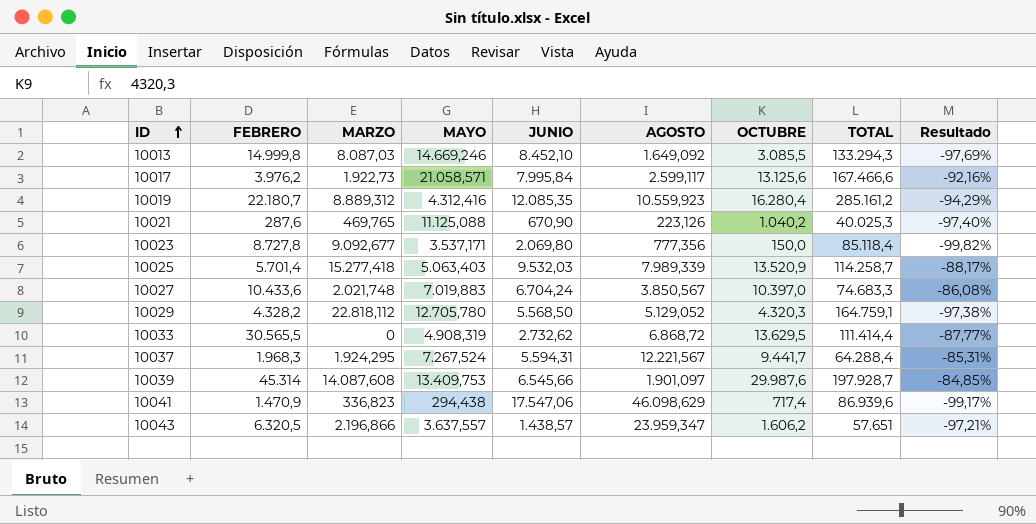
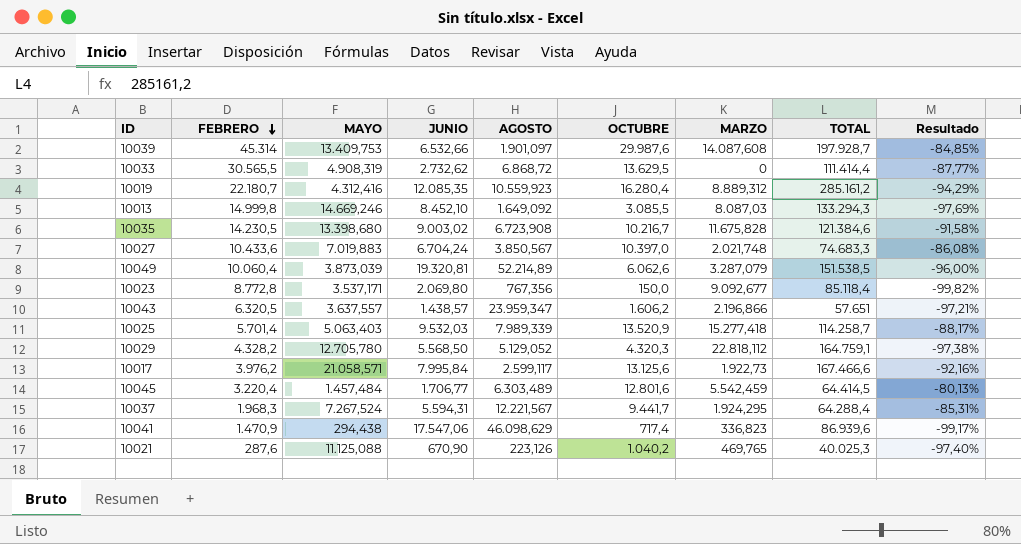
row order: ID ascending -> FEBRERO descending
column MARZO | position: 3 -> 7
10039 | JUNIO: 6.545,66 -> 6.532,66
row 10035: none -> 14.230,5 | 13.398,680 | 9.003,02 | 6.723,908 | 10.216,7 | 11.675,828 | 121.384,6 | -91,58%
row 10049: none -> 10.060,4 | 3.873,039 | 19.320,81 | 52.214,89 | 6.062,6 | 3.287,079 | 151.538,5 | -96,00%
10023 | FEBRERO: 8.727,8 -> 8.772,8
10023 | AGOSTO: 777,356 -> 767,356
row 10045: none -> 3.220,4 | 1.457,484 | 1.706,77 | 6.303,489 | 12.801,6 | 5.542,459 | 64.414,5 | -80,13%

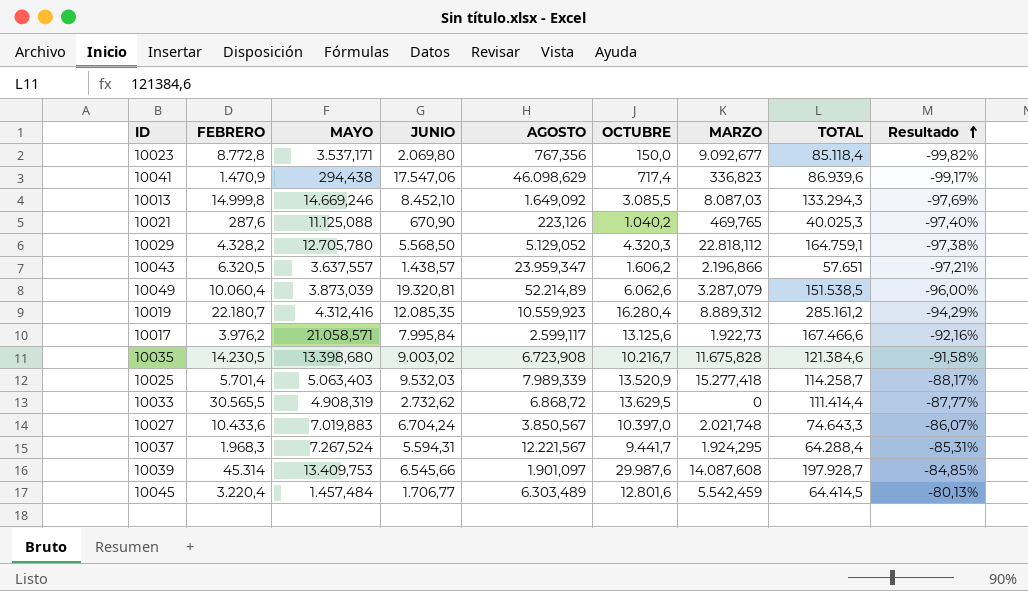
row order: FEBRERO descending -> Resultado ascending
10027 | TOTAL: 74.683,3 -> 74.643,3
10027 | Resultado: -86,08% -> -86,07%
10039 | JUNIO: 6.532,66 -> 6.545,66

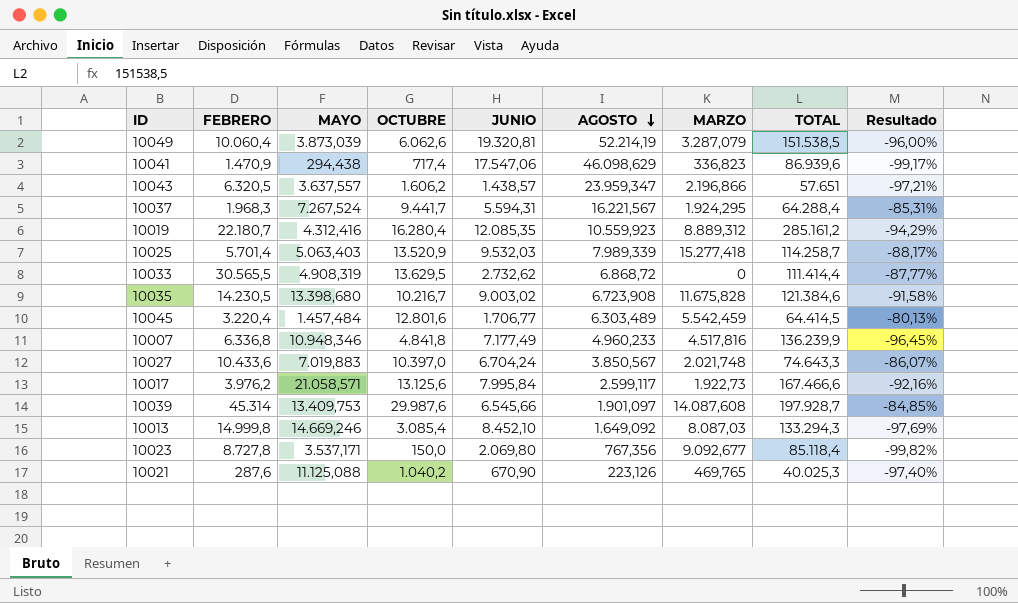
row order: Resultado ascending -> AGOSTO descending
column OCTUBRE | position: 6 -> 4
row 10029: 4.328,2 | 12.705,780 | 5.568,50 | 5.129,052 | 4.320,3 | 22.818,112 | 164.759,1 | -97,38% -> none
10049 | AGOSTO: 52.214,89 -> 52.214,19
10037 | AGOSTO: 12.221,567 -> 16.221,567
row 10007: none -> 6.336,8 | 10.948,346 | 4.841,8 | 7.177,49 | 4.960,233 | 4.517,816 | 136.239,9 | -96,45%
10013 | OCTUBRE: 3.085,5 -> 3.085,4
10023 | FEBRERO: 8.772,8 -> 8.727,8

